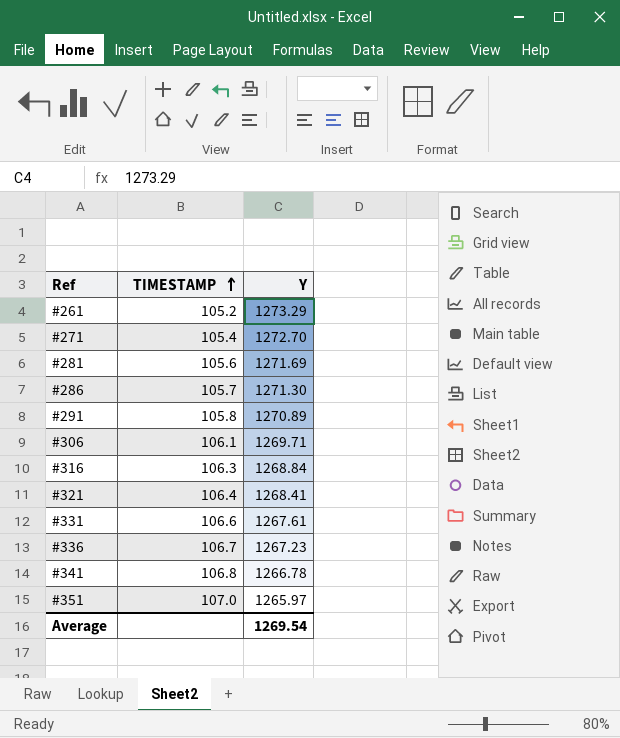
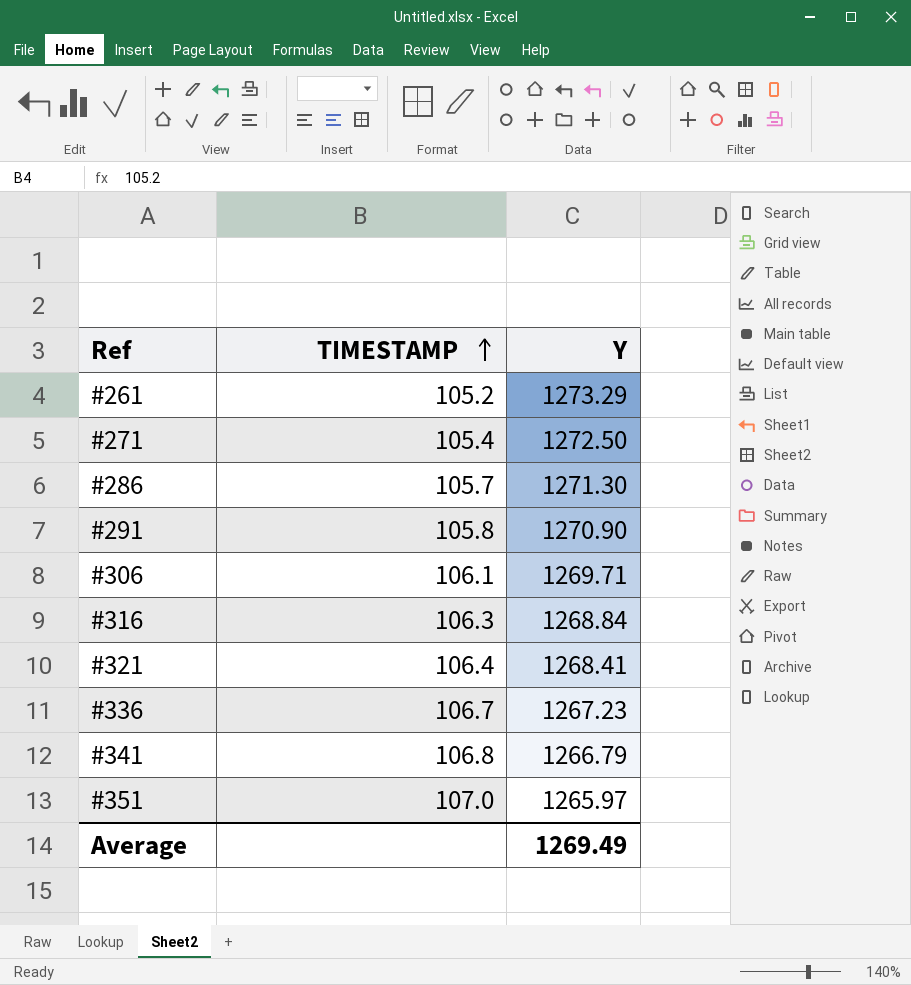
row #281: 105.6 | 1271.69 -> none
row #331: 106.6 | 1267.61 -> none
#271 | Y: 1272.70 -> 1272.50
#291 | Y: 1270.89 -> 1270.90
#341 | Y: 1266.78 -> 1266.79
Average | Y: 1269.54 -> 1269.49

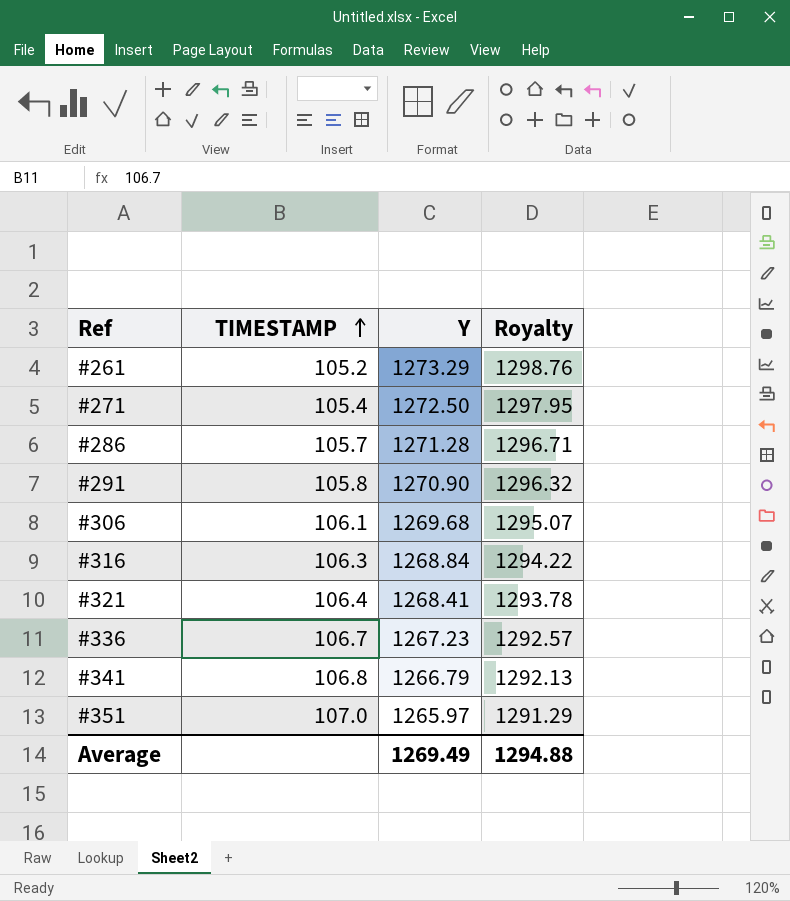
column Royalty | formula: none -> [Y] * 1.02
#286 | Y: 1271.30 -> 1271.28
#306 | Y: 1269.71 -> 1269.68

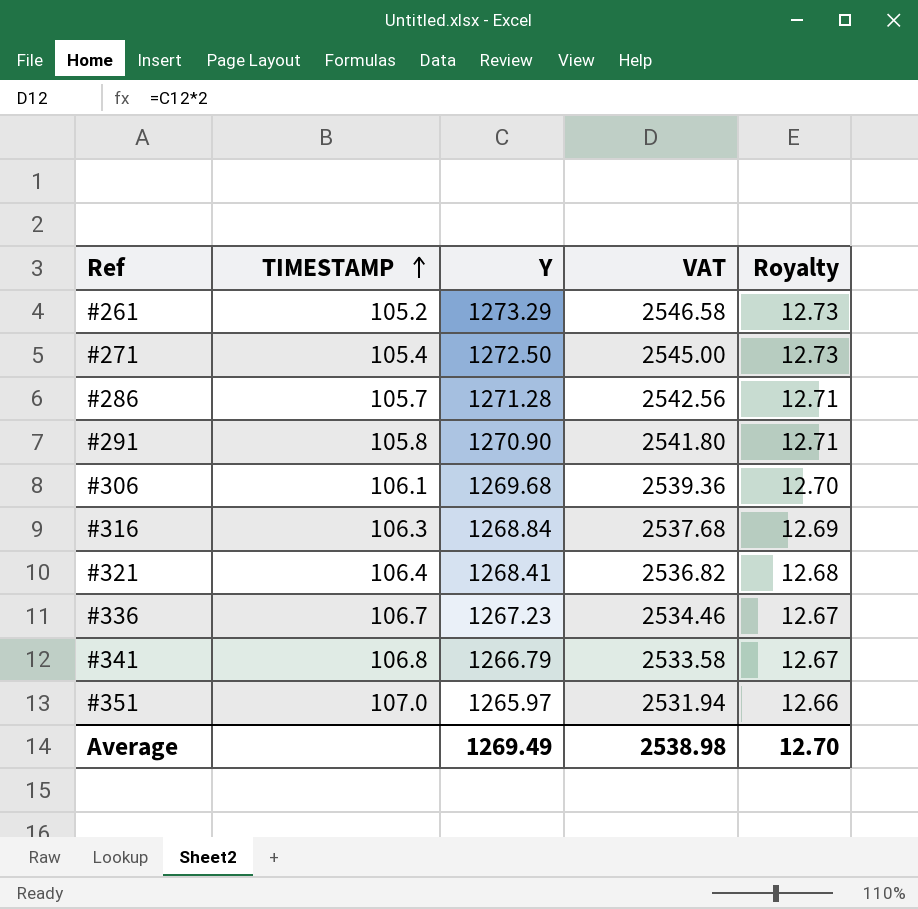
column VAT | formula: none -> [Y] * 2
column Royalty | formula: [Y] * 1.02 -> [Y] * 0.01
Average | Royalty: 1294.88 -> 12.70

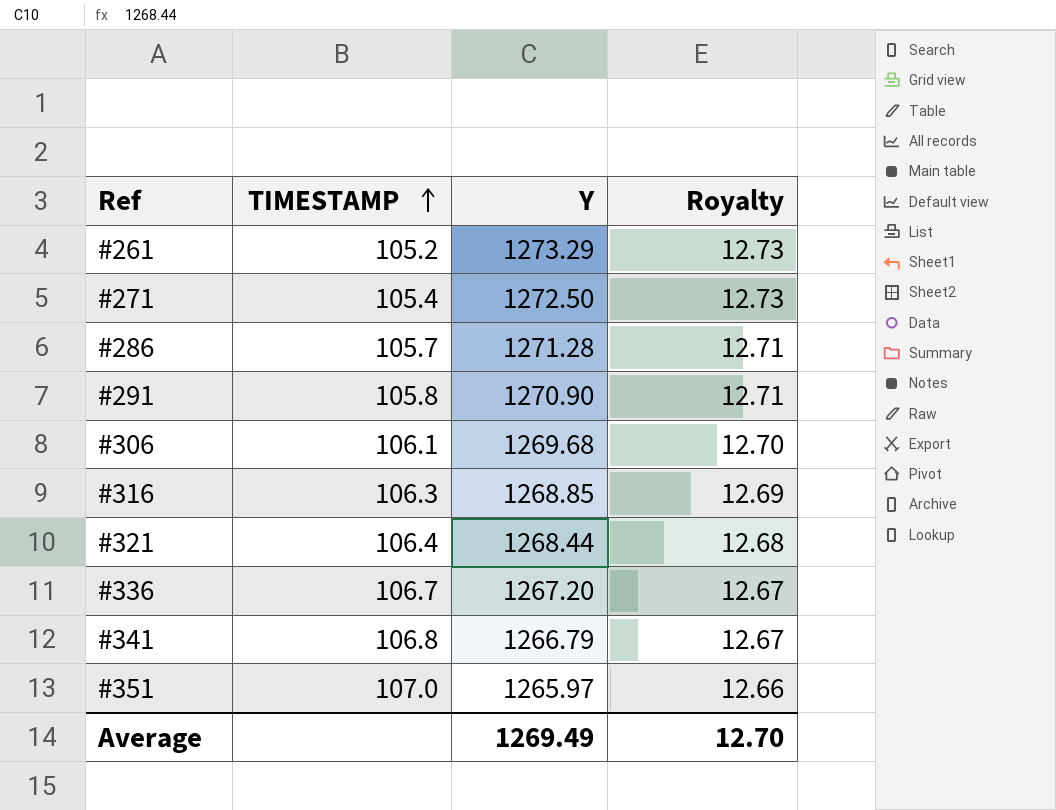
column VAT | formula: [Y] * 2 -> none
#316 | Y: 1268.84 -> 1268.85
#321 | Y: 1268.41 -> 1268.44
#336 | Y: 1267.23 -> 1267.20

